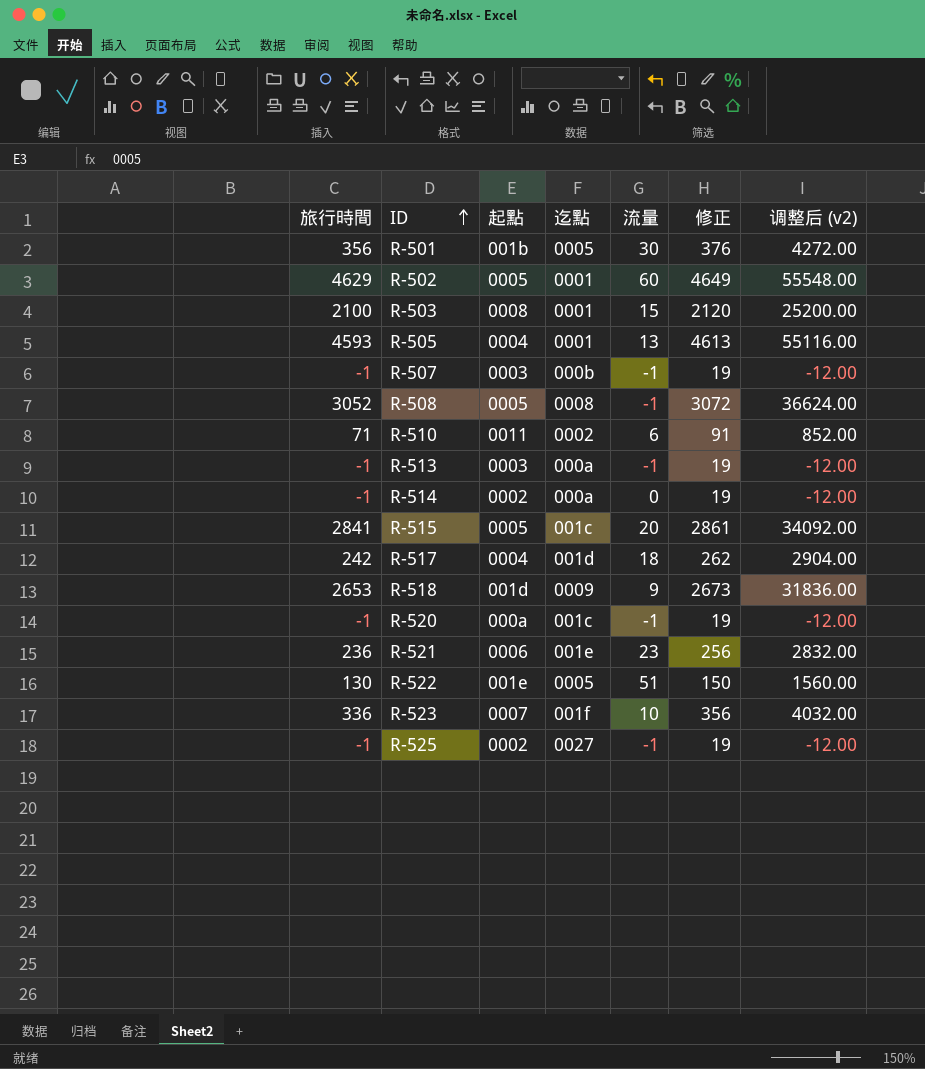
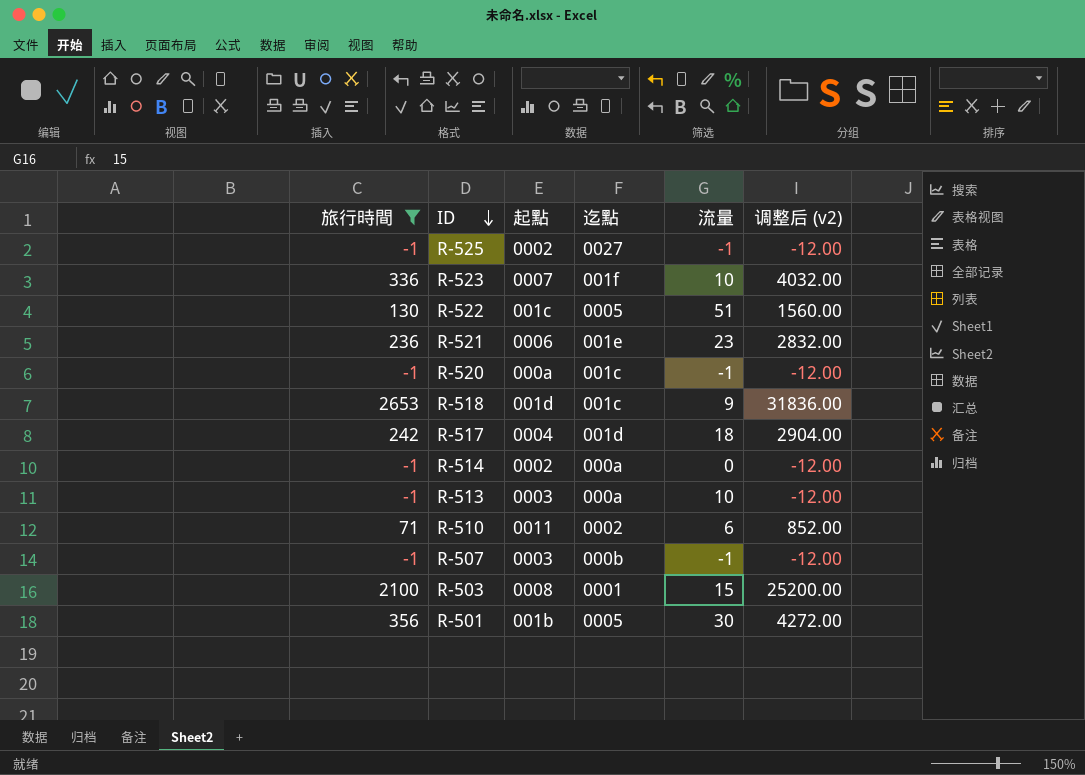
filter: none -> 旅行時間 <= 2653
row order: ID ascending -> ID descending
column 修正 | formula: [旅行時間] + 20 -> none
R-522 | 起點: 001e -> 001c
R-518 | 迄點: 0009 -> 001c
R-513 | 流量: -1 -> 10

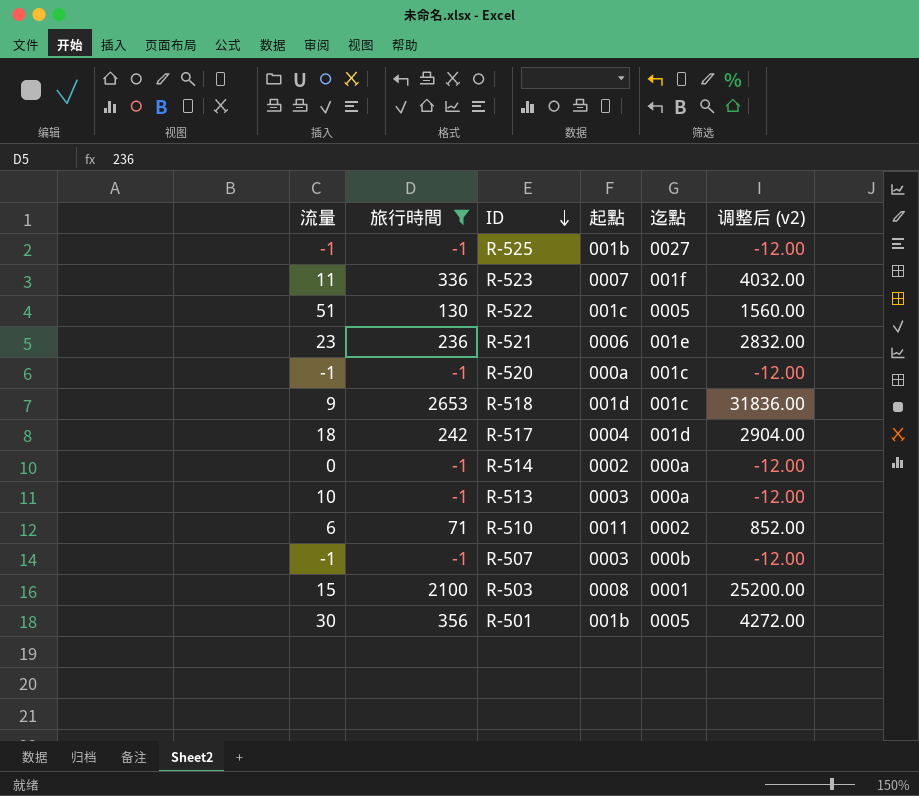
column 流量 | position: 5 -> 1
R-525 | 起點: 0002 -> 001b
R-523 | 流量: 10 -> 11

